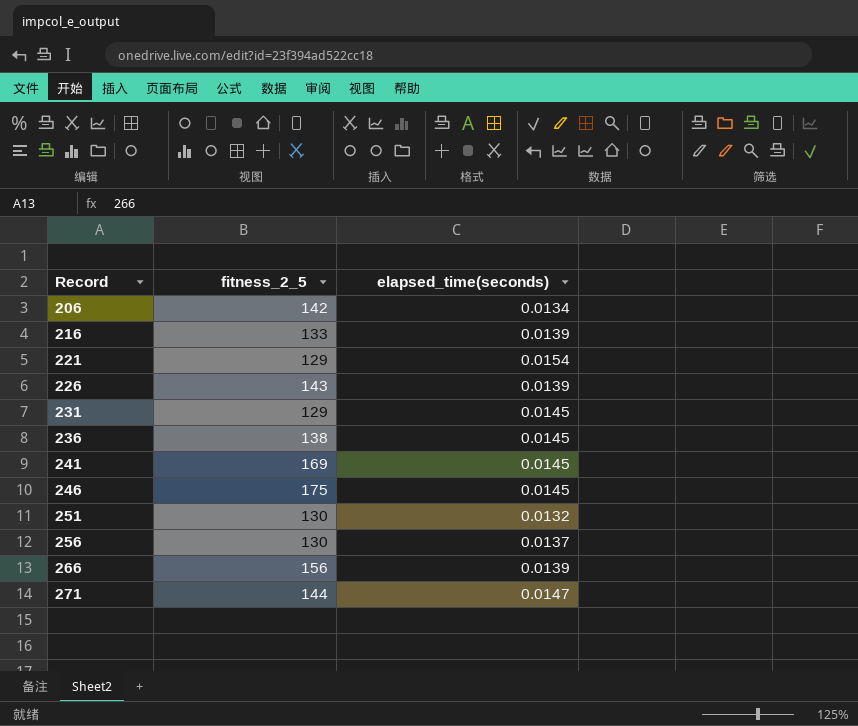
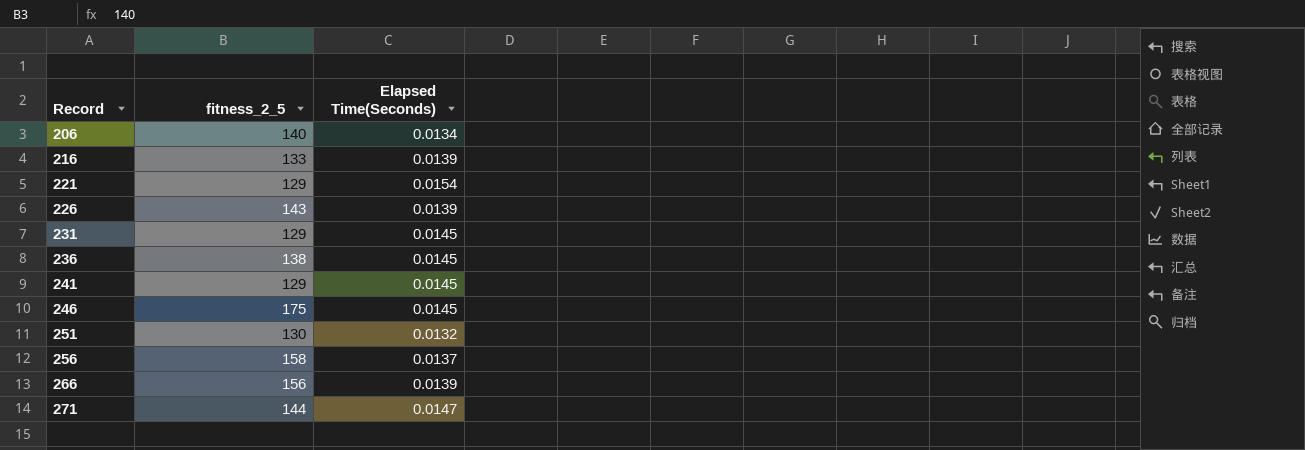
column name: elapsed_time(seconds) -> Elapsed Time(Seconds)
206 | fitness_2_5: 142 -> 140
241 | fitness_2_5: 169 -> 129
256 | fitness_2_5: 130 -> 158

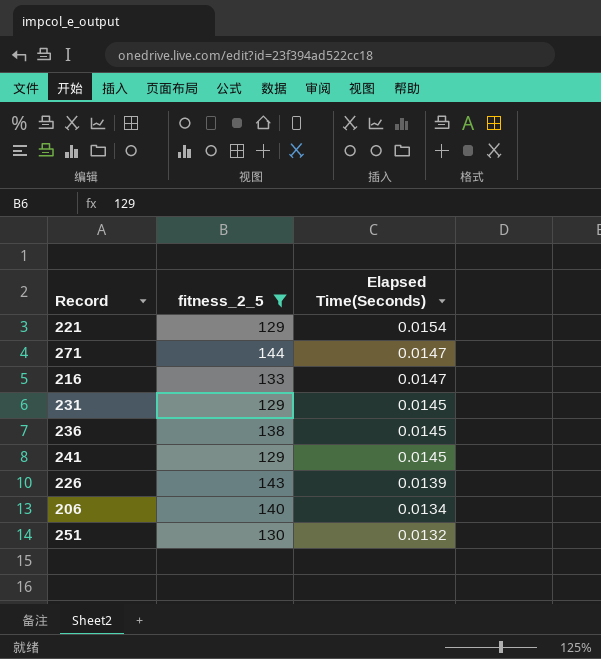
filter: none -> fitness_2_5 <= 144
row order: Record ascending -> Elapsed Time(Seconds) descending
216 | Elapsed Time(Seconds): 0.0139 -> 0.0147

